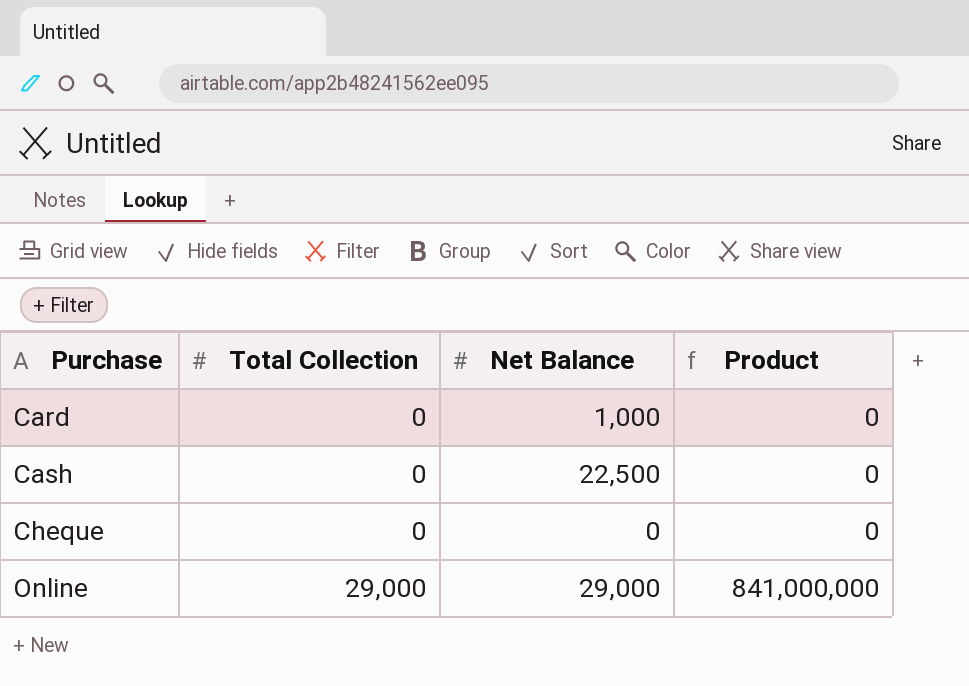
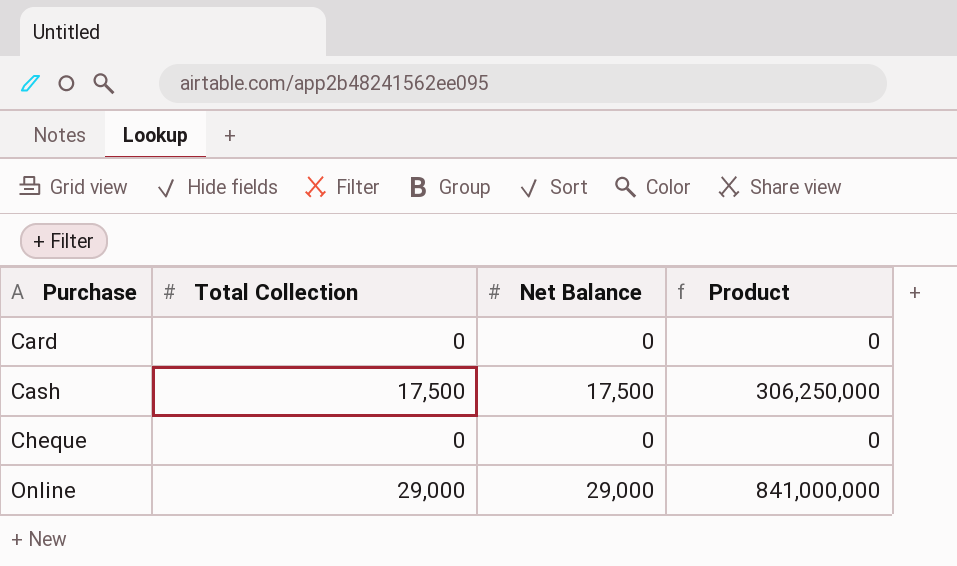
Card | Net Balance: 1,000 -> 0
Cash | Total Collection: 0 -> 17,500
Cash | Net Balance: 22,500 -> 17,500
Cash | Product: 0 -> 306,250,000

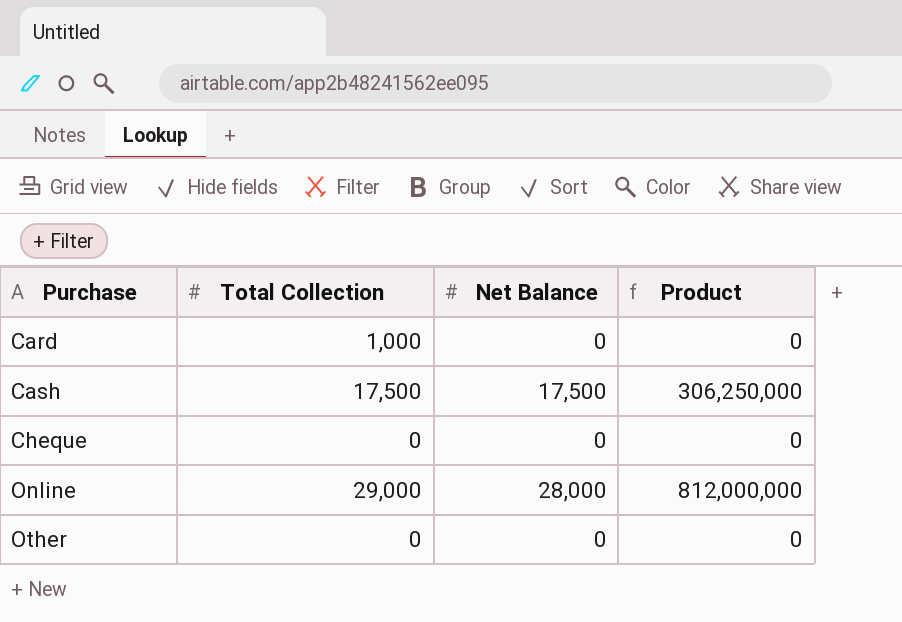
Card | Total Collection: 0 -> 1,000
Online | Net Balance: 29,000 -> 28,000
Online | Product: 841,000,000 -> 812,000,000
row Other: none -> 0 | 0 | 0

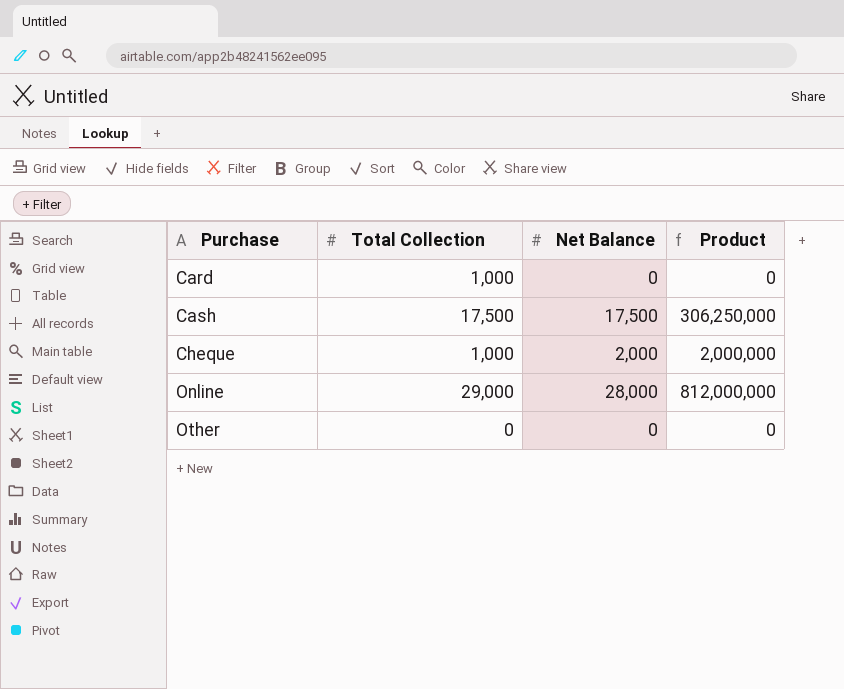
Cheque | Total Collection: 0 -> 1,000
Cheque | Net Balance: 0 -> 2,000
Cheque | Product: 0 -> 2,000,000

